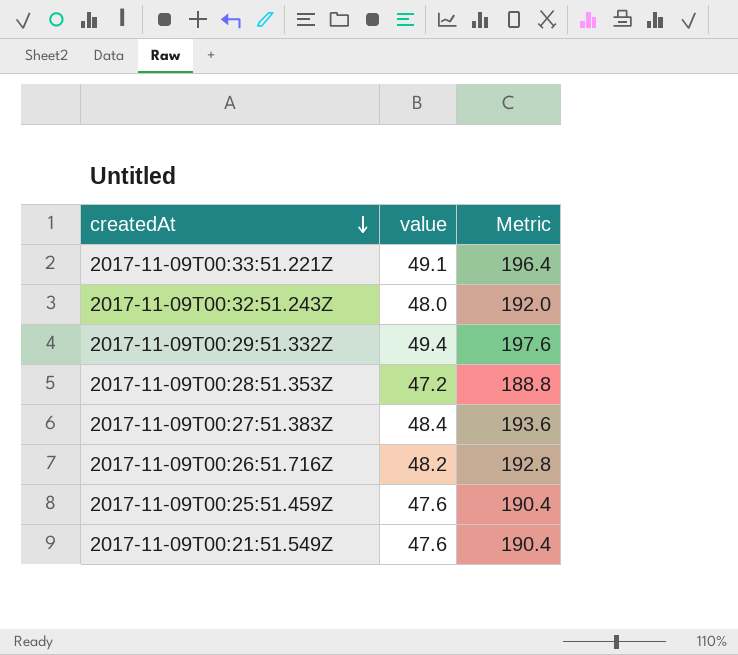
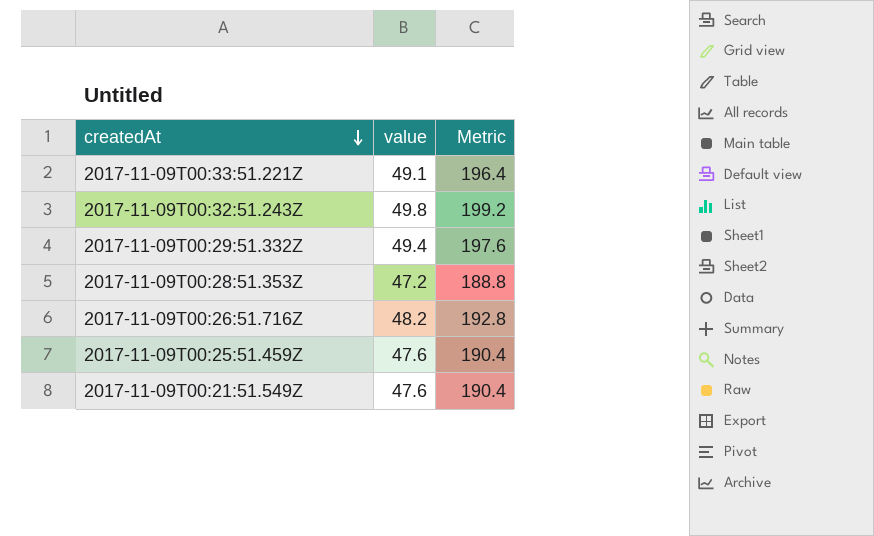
row 2017-11-09T00:27:51.383Z: 48.4 | 193.6 -> none
2017-11-09T00:32:51.243Z | value: 48.0 -> 49.8
2017-11-09T00:32:51.243Z | Metric: 192.0 -> 199.2

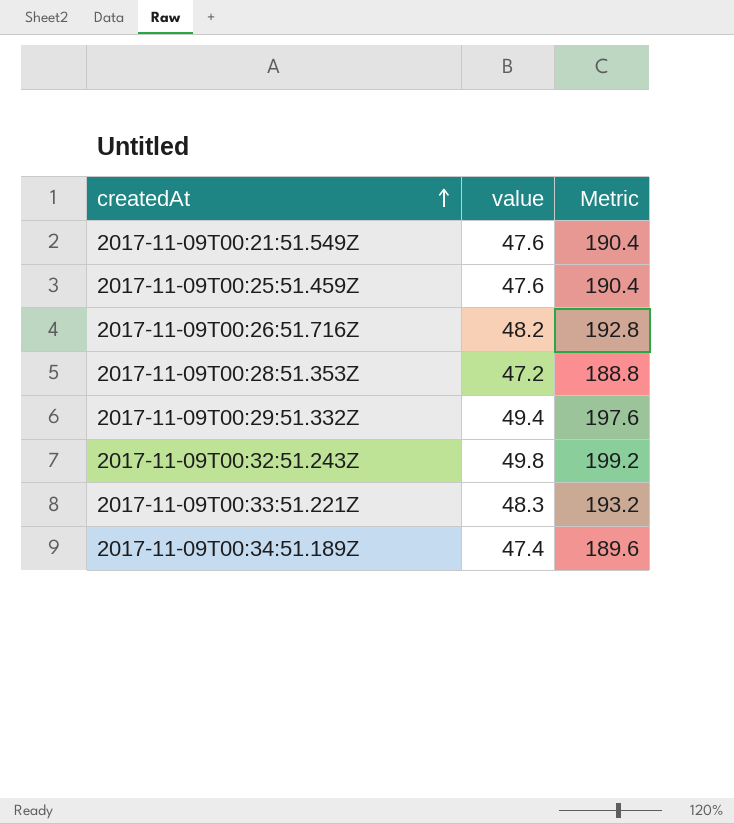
row order: createdAt descending -> createdAt ascending
2017-11-09T00:33:51.221Z | value: 49.1 -> 48.3
2017-11-09T00:33:51.221Z | Metric: 196.4 -> 193.2
row 2017-11-09T00:34:51.189Z: none -> 47.4 | 189.6

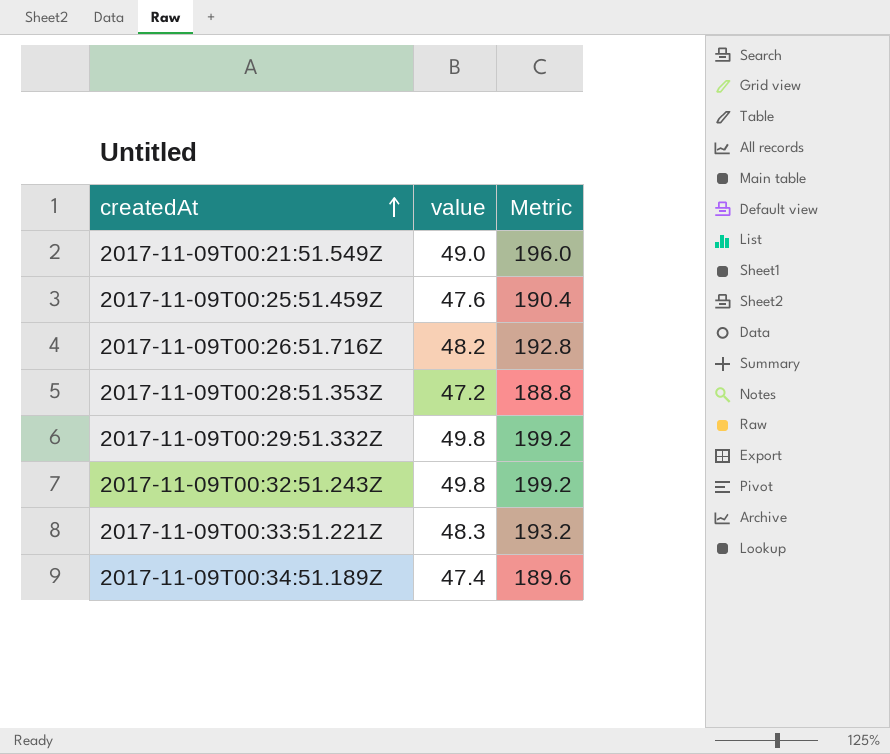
2017-11-09T00:21:51.549Z | value: 47.6 -> 49.0
2017-11-09T00:21:51.549Z | Metric: 190.4 -> 196.0
2017-11-09T00:29:51.332Z | value: 49.4 -> 49.8
2017-11-09T00:29:51.332Z | Metric: 197.6 -> 199.2

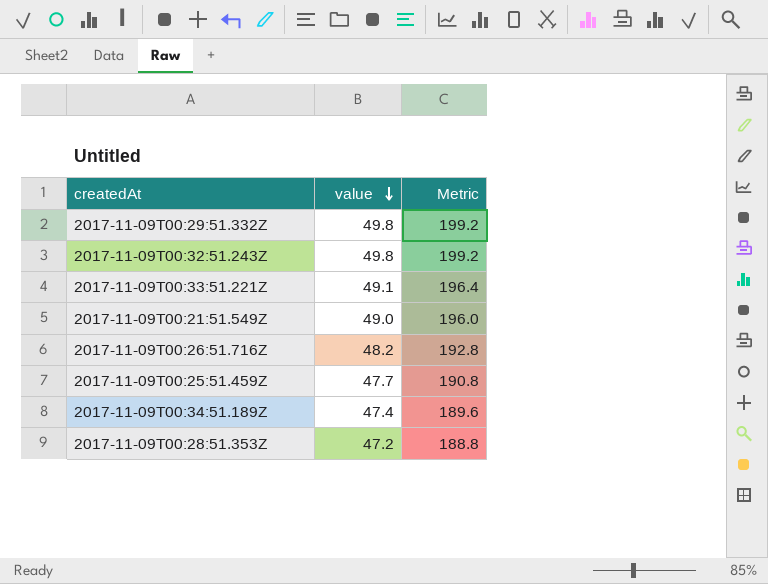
row order: createdAt ascending -> value descending
2017-11-09T00:33:51.221Z | value: 48.3 -> 49.1
2017-11-09T00:33:51.221Z | Metric: 193.2 -> 196.4
2017-11-09T00:25:51.459Z | value: 47.6 -> 47.7
2017-11-09T00:25:51.459Z | Metric: 190.4 -> 190.8

